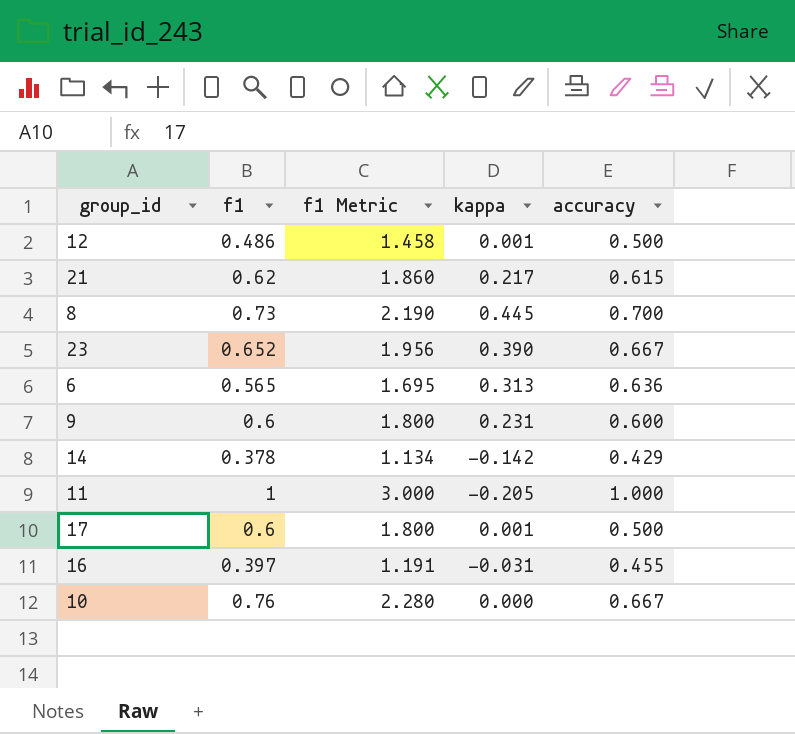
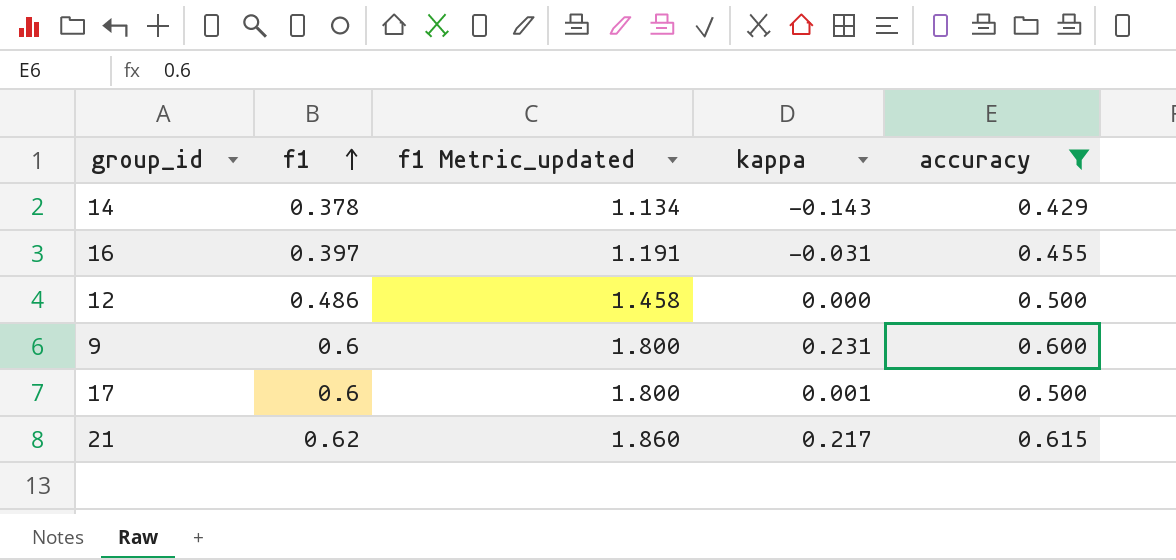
filter: none -> accuracy <= 0.615
row order: none -> f1 ascending
column name: f1 Metric -> f1 Metric_updated
14 | kappa: -0.142 -> -0.143
12 | kappa: 0.001 -> 0.000

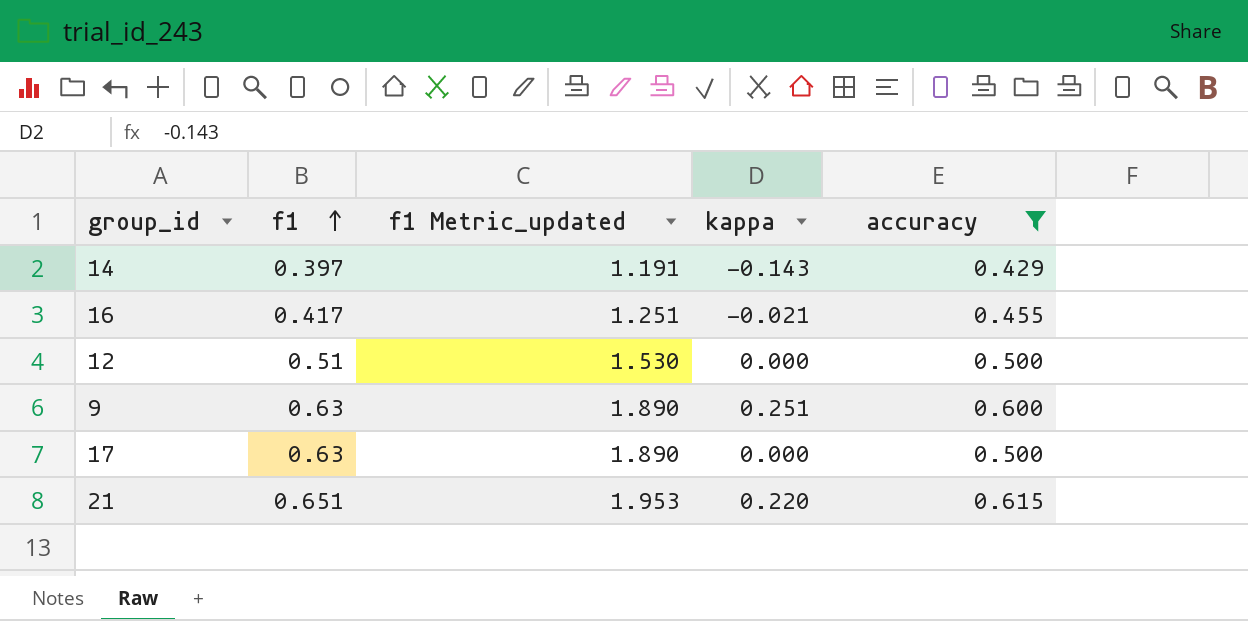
14 | f1: 0.378 -> 0.397
14 | f1 Metric_updated: 1.134 -> 1.191
16 | f1: 0.397 -> 0.417
16 | f1 Metric_updated: 1.191 -> 1.251
16 | kappa: -0.031 -> -0.021
12 | f1: 0.486 -> 0.51
12 | f1 Metric_updated: 1.458 -> 1.530
9 | f1: 0.6 -> 0.63
9 | f1 Metric_updated: 1.800 -> 1.890
9 | kappa: 0.231 -> 0.251
17 | f1: 0.6 -> 0.63
17 | f1 Metric_updated: 1.800 -> 1.890
17 | kappa: 0.001 -> 0.000
21 | f1: 0.62 -> 0.651
21 | f1 Metric_updated: 1.860 -> 1.953
21 | kappa: 0.217 -> 0.220

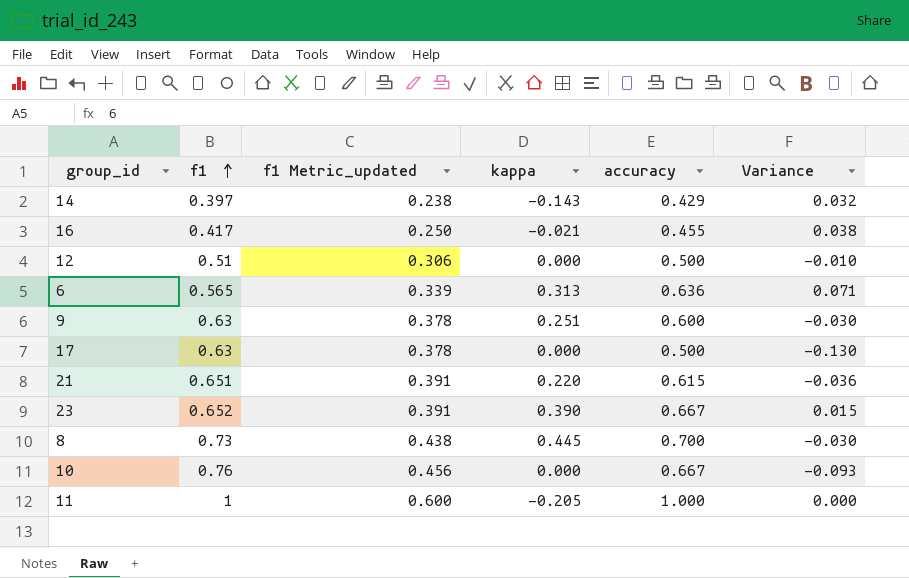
filter: accuracy <= 0.615 -> none
column f1 Metric_updated | formula: [f1] * 3 -> [f1] * 0.6
column Variance | formula: none -> [accuracy] - [f1]

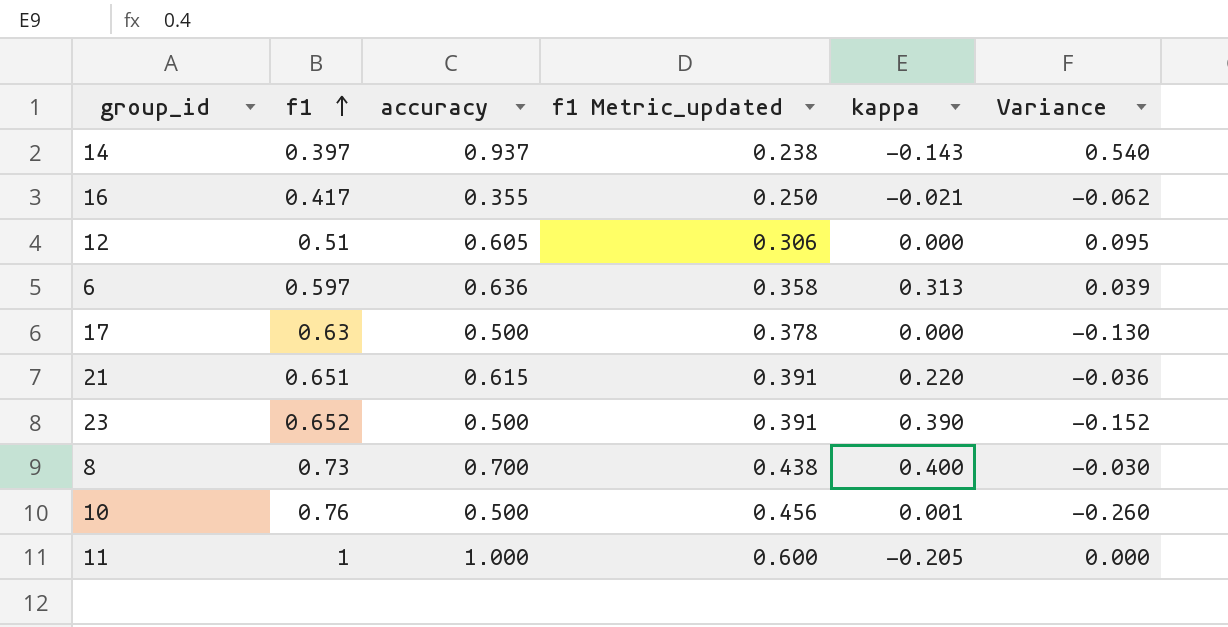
column accuracy | position: 5 -> 3
row 9: 0.63 | 0.378 | 0.251 | 0.600 | -0.030 -> none
14 | accuracy: 0.429 -> 0.937
14 | Variance: 0.032 -> 0.540
16 | accuracy: 0.455 -> 0.355
16 | Variance: 0.038 -> -0.062
12 | accuracy: 0.500 -> 0.605
12 | Variance: -0.010 -> 0.095
6 | f1: 0.565 -> 0.597
6 | f1 Metric_updated: 0.339 -> 0.358
6 | Variance: 0.071 -> 0.039
23 | accuracy: 0.667 -> 0.500
23 | Variance: 0.015 -> -0.152
8 | kappa: 0.445 -> 0.400
10 | accuracy: 0.667 -> 0.500
10 | kappa: 0.000 -> 0.001
10 | Variance: -0.093 -> -0.260

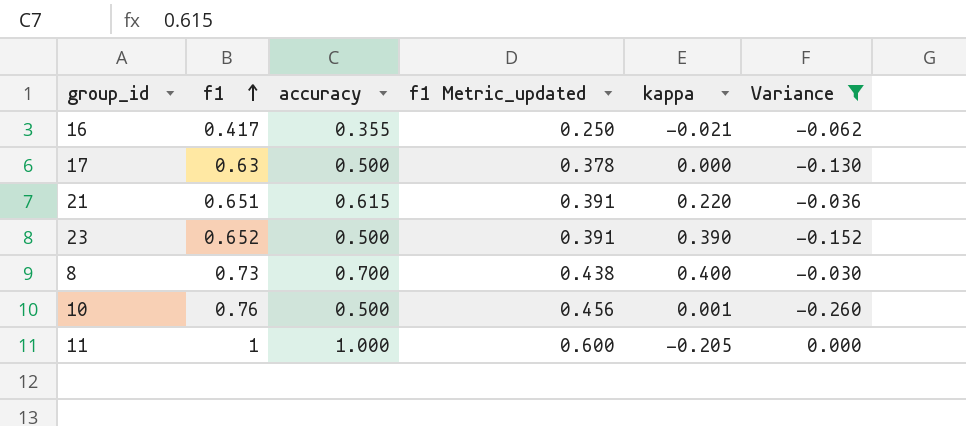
filter: none -> Variance <= 0.000

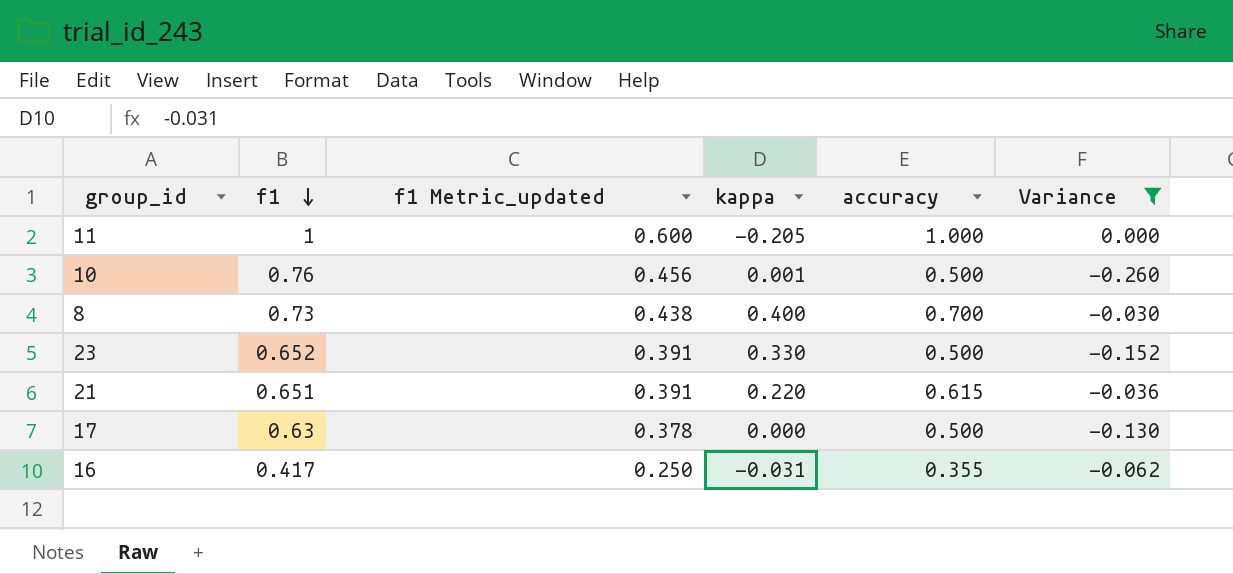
row order: f1 ascending -> f1 descending
column accuracy | position: 3 -> 5
23 | kappa: 0.390 -> 0.330
16 | kappa: -0.021 -> -0.031

